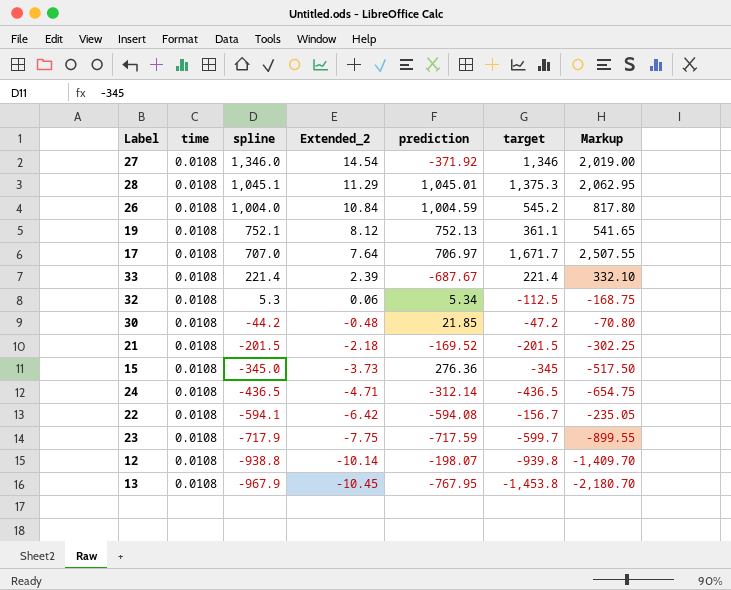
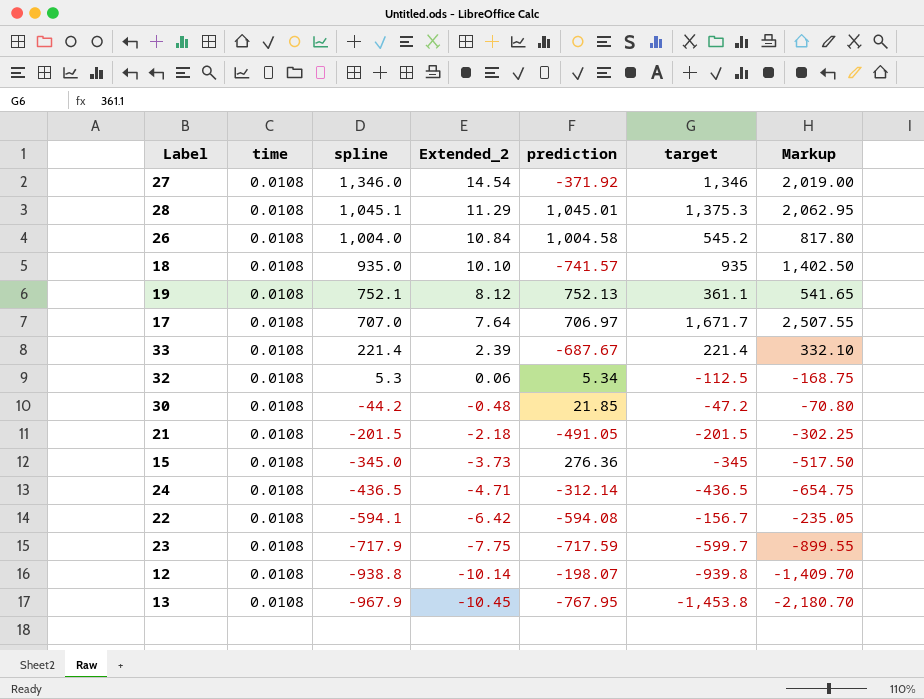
26 | prediction: 1,004.59 -> 1,004.58
row 18: none -> 0.0108 | 935.0 | 10.10 | -741.57 | 935 | 1,402.50
21 | prediction: -169.52 -> -491.05

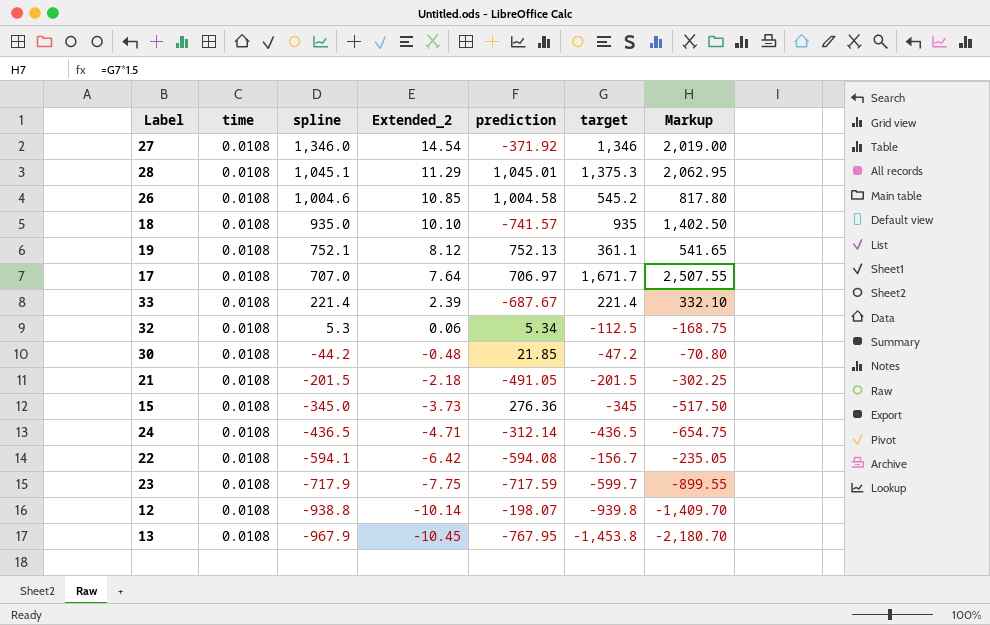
26 | spline: 1,004.0 -> 1,004.6
26 | Extended_2: 10.84 -> 10.85

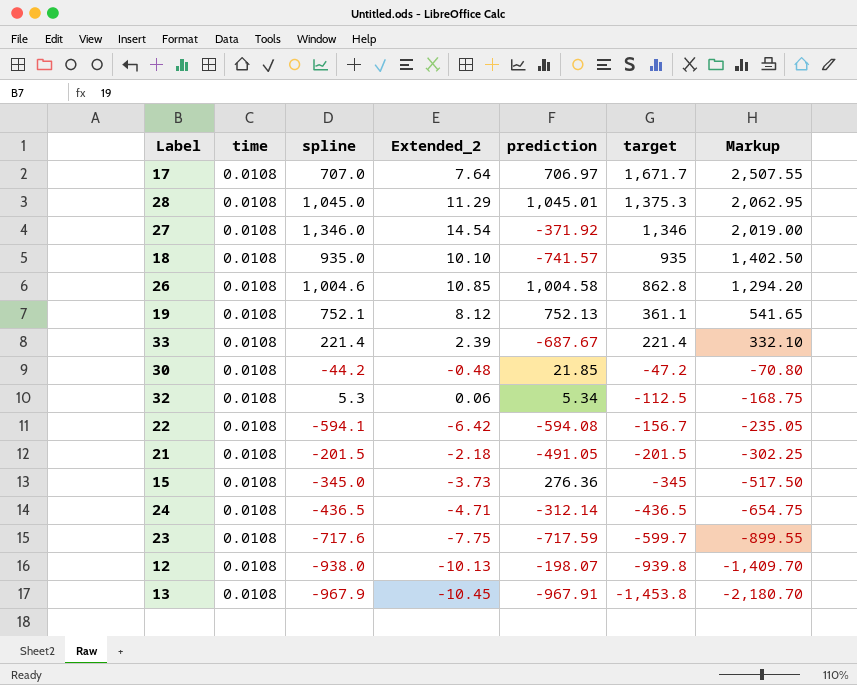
row order: spline descending -> target descending
28 | spline: 1,045.1 -> 1,045.0
26 | target: 545.2 -> 862.8
26 | Markup: 817.80 -> 1,294.20
23 | spline: -717.9 -> -717.6
12 | spline: -938.8 -> -938.0
12 | Extended_2: -10.14 -> -10.13
13 | prediction: -767.95 -> -967.91

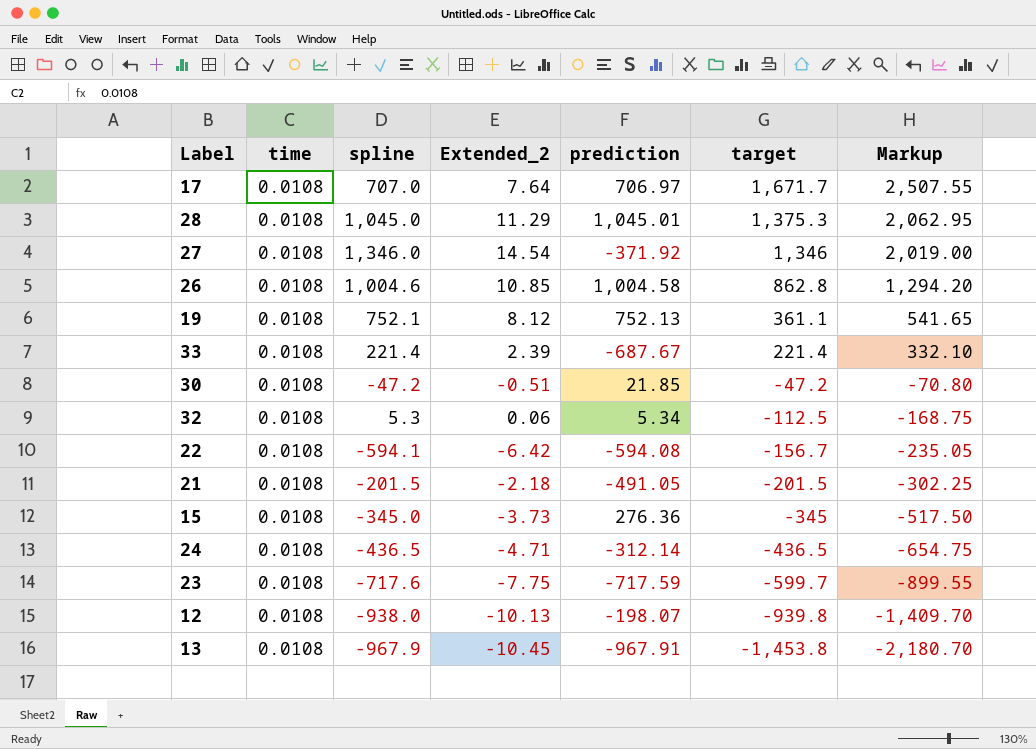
row 18: 0.0108 | 935.0 | 10.10 | -741.57 | 935 | 1,402.50 -> none
30 | spline: -44.2 -> -47.2
30 | Extended_2: -0.48 -> -0.51

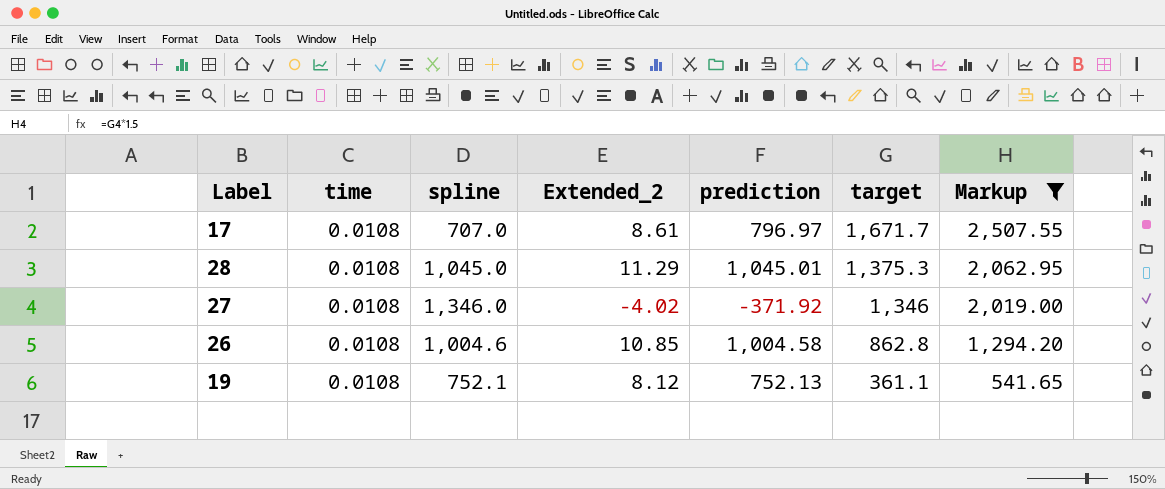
filter: none -> Markup >= 541.65
column Extended_2 | formula: [time] * [spline] -> [time] * [prediction]
17 | prediction: 706.97 -> 796.97

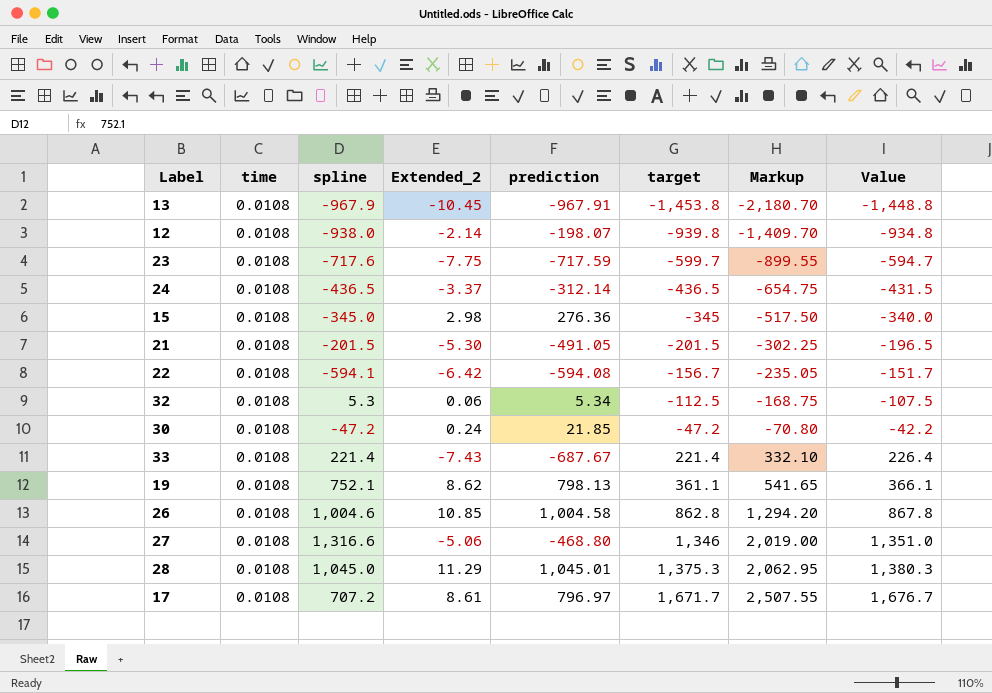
filter: Markup >= 541.65 -> none
row order: target descending -> target ascending
column Value | formula: none -> [target] + 5
19 | Extended_2: 8.12 -> 8.62
19 | prediction: 752.13 -> 798.13
27 | spline: 1,346.0 -> 1,316.6
27 | Extended_2: -4.02 -> -5.06
27 | prediction: -371.92 -> -468.80
17 | spline: 707.0 -> 707.2

